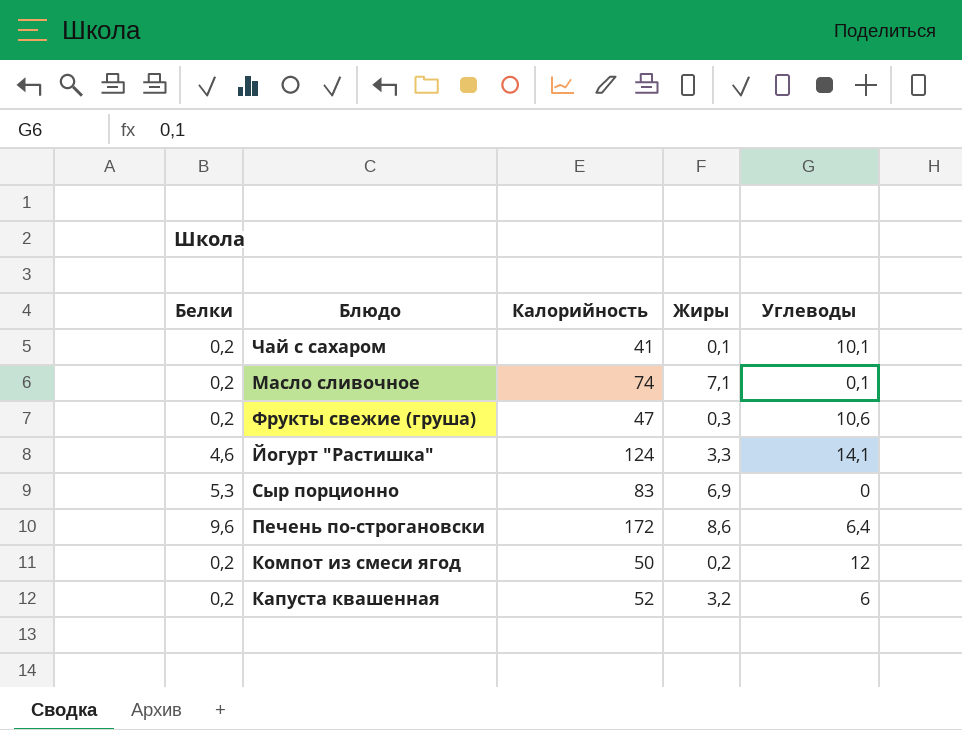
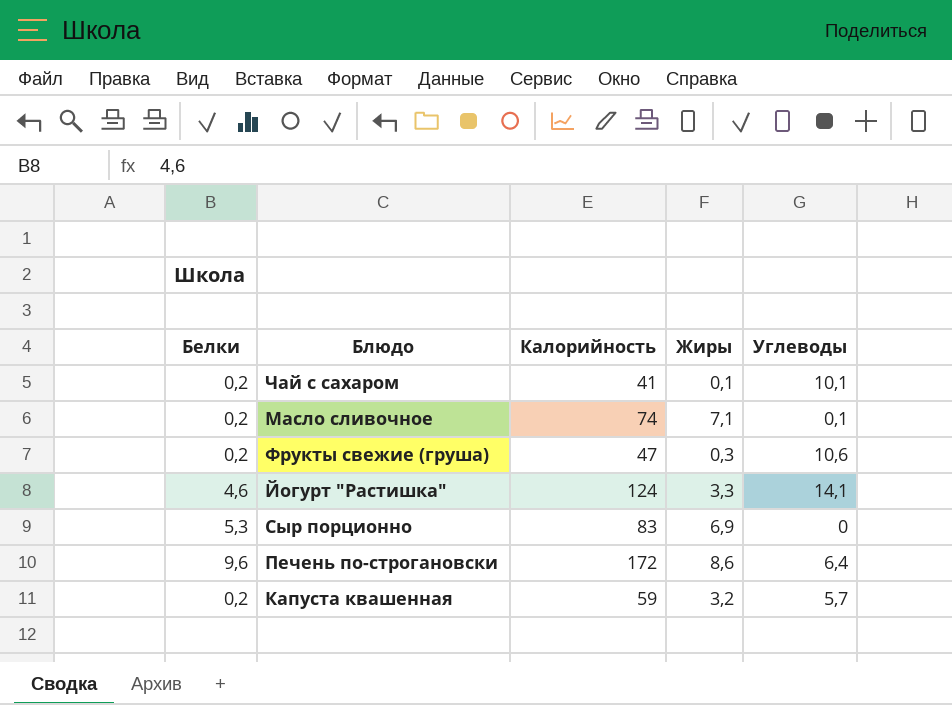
row Компот из смеси ягод: 0,2 | 50 | 0,2 | 12 -> none
Капуста квашенная | Калорийность: 52 -> 59
Капуста квашенная | Углеводы: 6 -> 5,7

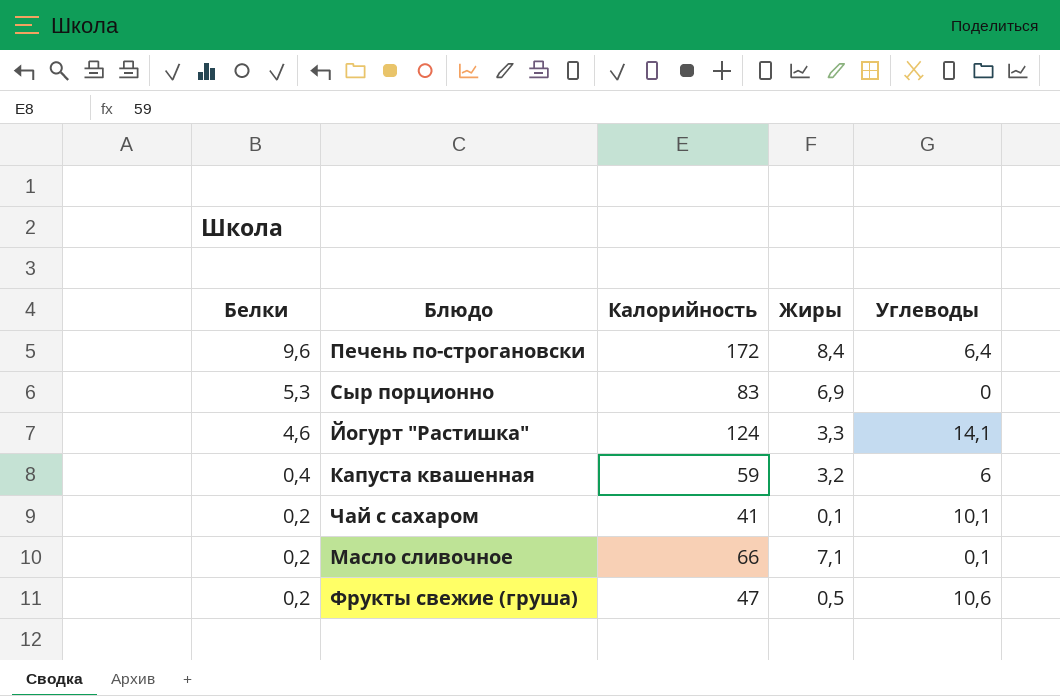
row order: none -> Белки descending
Печень по-строгановски | Жиры: 8,6 -> 8,4
Капуста квашенная | Белки: 0,2 -> 0,4
Капуста квашенная | Углеводы: 5,7 -> 6
Масло сливочное | Калорийность: 74 -> 66
Фрукты свежие (груша) | Жиры: 0,3 -> 0,5

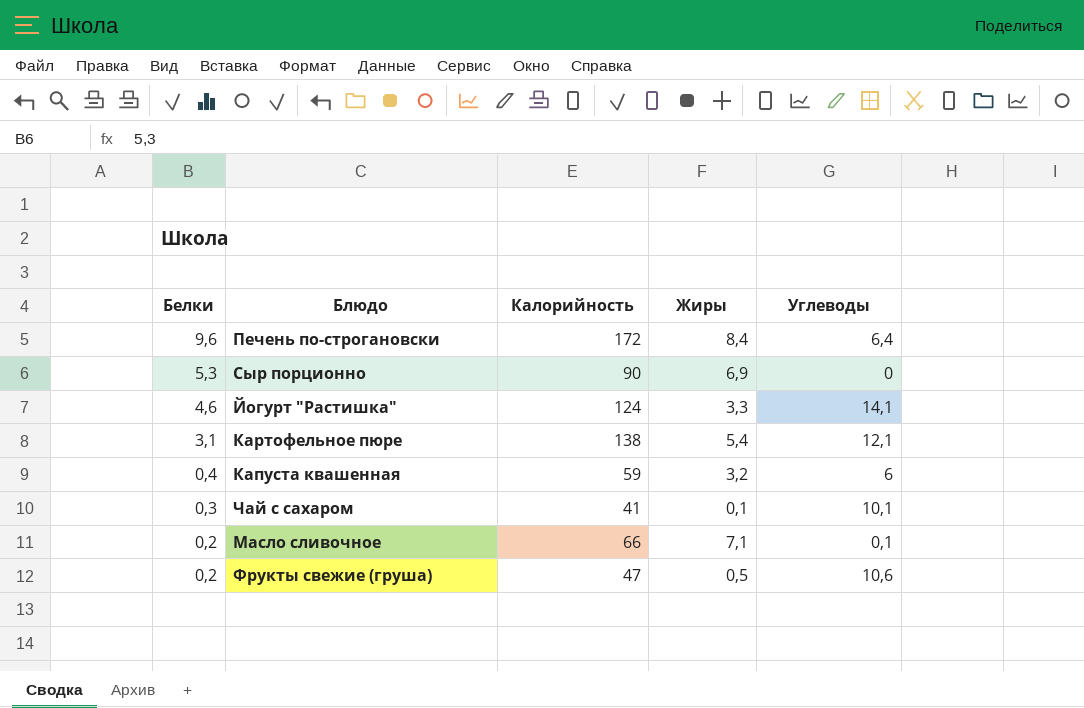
Сыр порционно | Калорийность: 83 -> 90
row Картофельное пюре: none -> 3,1 | 138 | 5,4 | 12,1
Чай с сахаром | Белки: 0,2 -> 0,3

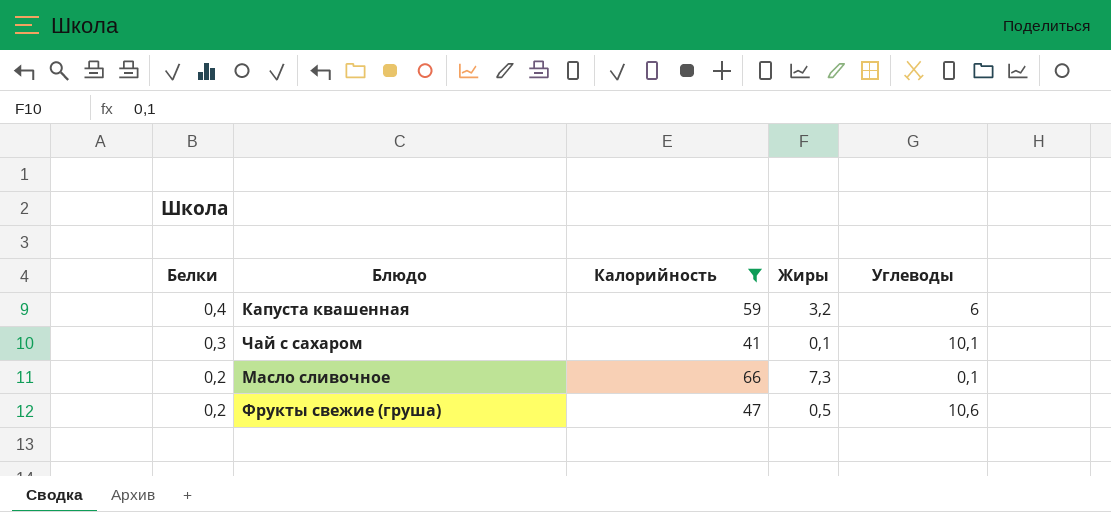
filter: none -> Калорийность <= 66
Масло сливочное | Жиры: 7,1 -> 7,3

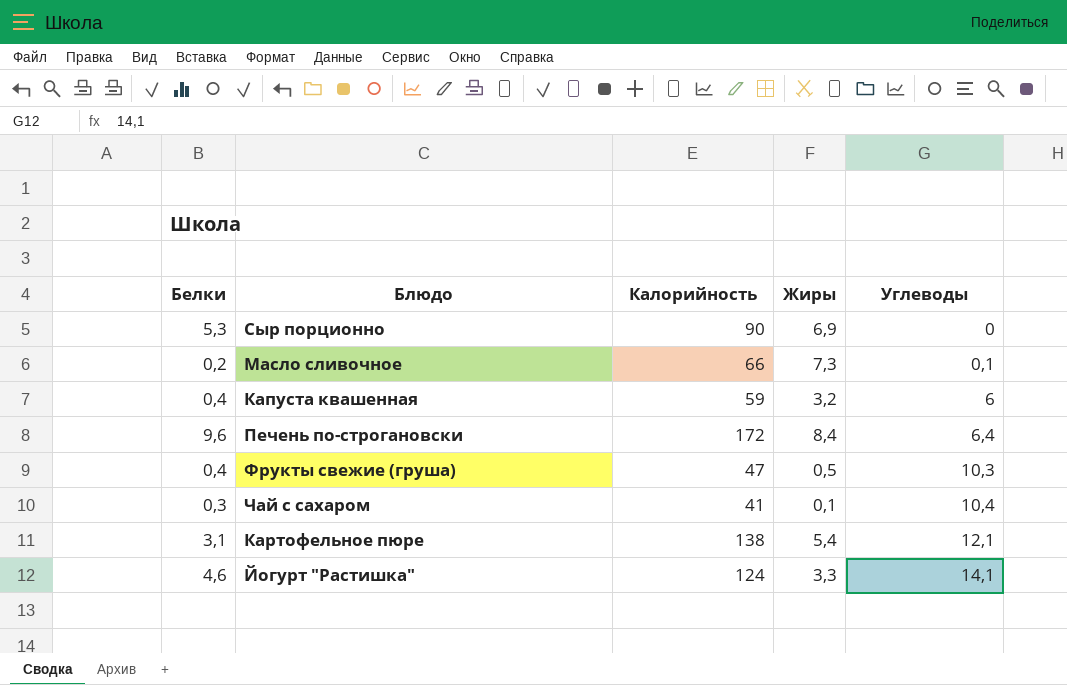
filter: Калорийность <= 66 -> none
row order: Белки descending -> Углеводы ascending
Фрукты свежие (груша) | Белки: 0,2 -> 0,4
Фрукты свежие (груша) | Углеводы: 10,6 -> 10,3
Чай с сахаром | Углеводы: 10,1 -> 10,4

